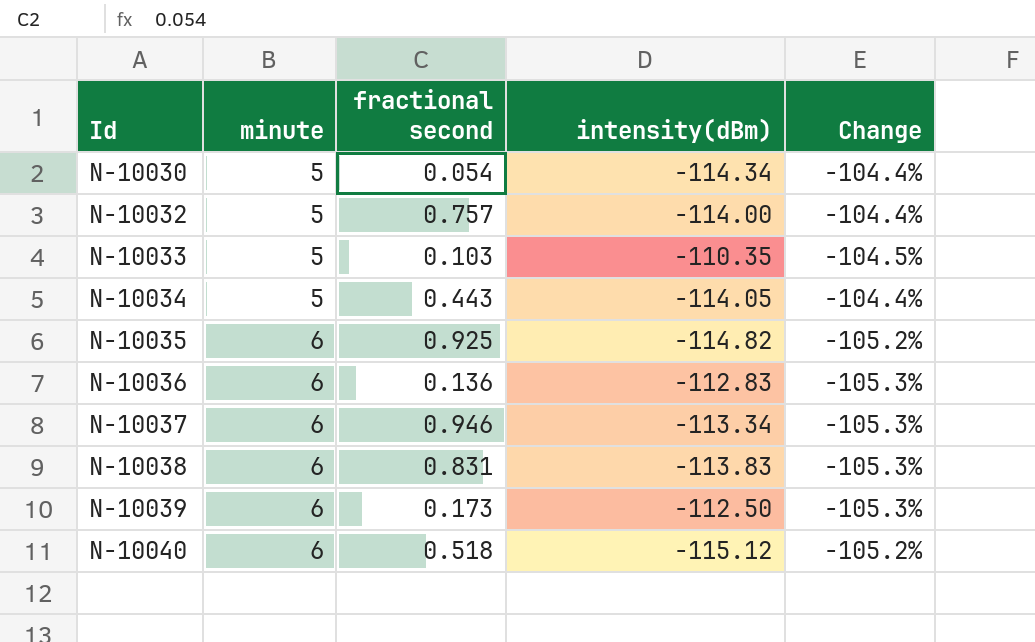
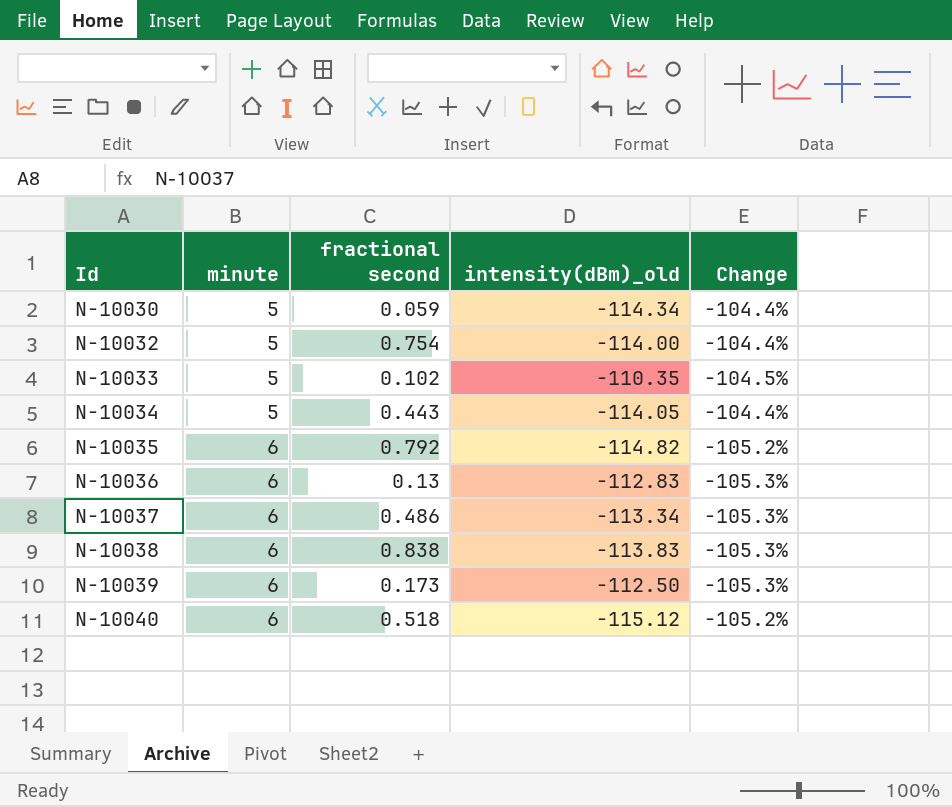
column name: intensity(dBm) -> intensity(dBm)_old
N-10030 | fractional second: 0.054 -> 0.059
N-10032 | fractional second: 0.757 -> 0.754
N-10033 | fractional second: 0.103 -> 0.102
N-10035 | fractional second: 0.925 -> 0.792
N-10036 | fractional second: 0.136 -> 0.13
N-10037 | fractional second: 0.946 -> 0.486
N-10038 | fractional second: 0.831 -> 0.838

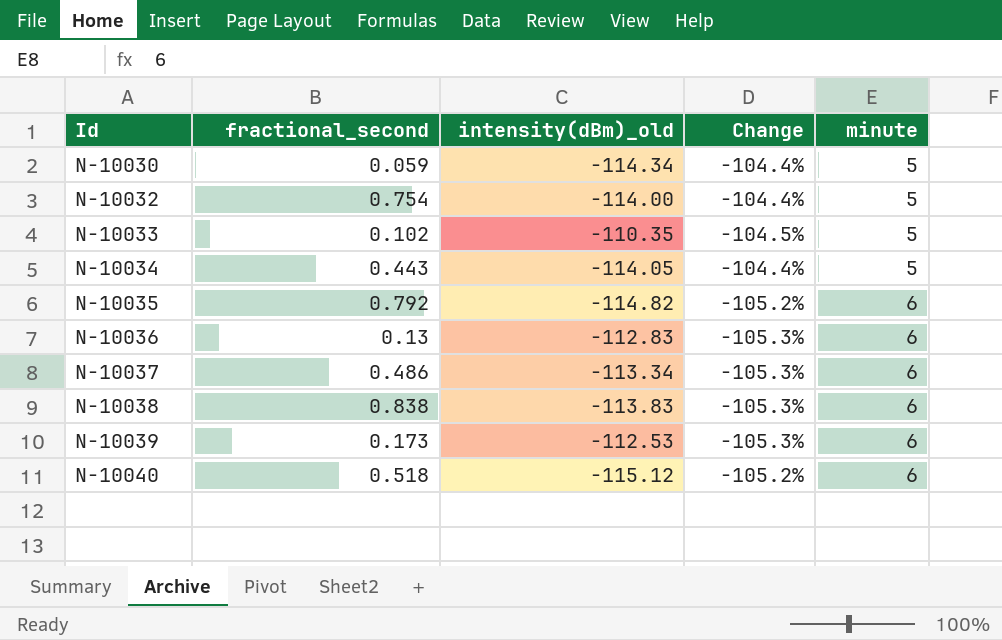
column name: fractional second -> fractional_second
column minute | position: 2 -> 5
N-10039 | intensity(dBm)_old: -112.50 -> -112.53

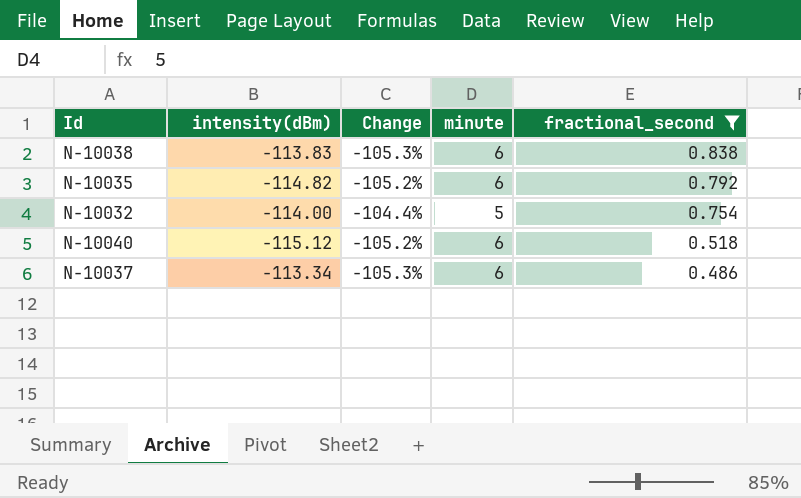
filter: none -> fractional_second >= 0.486
row order: Id ascending -> fractional_second descending
column name: intensity(dBm)_old -> intensity(dBm)
column fractional_second | position: 2 -> 5

